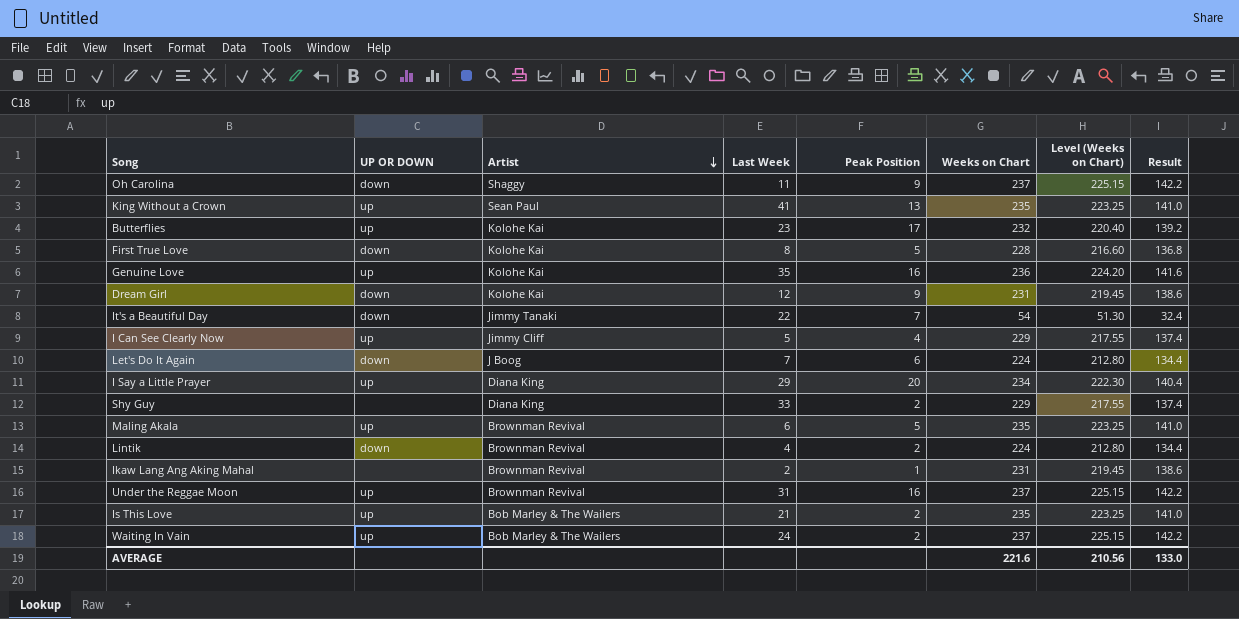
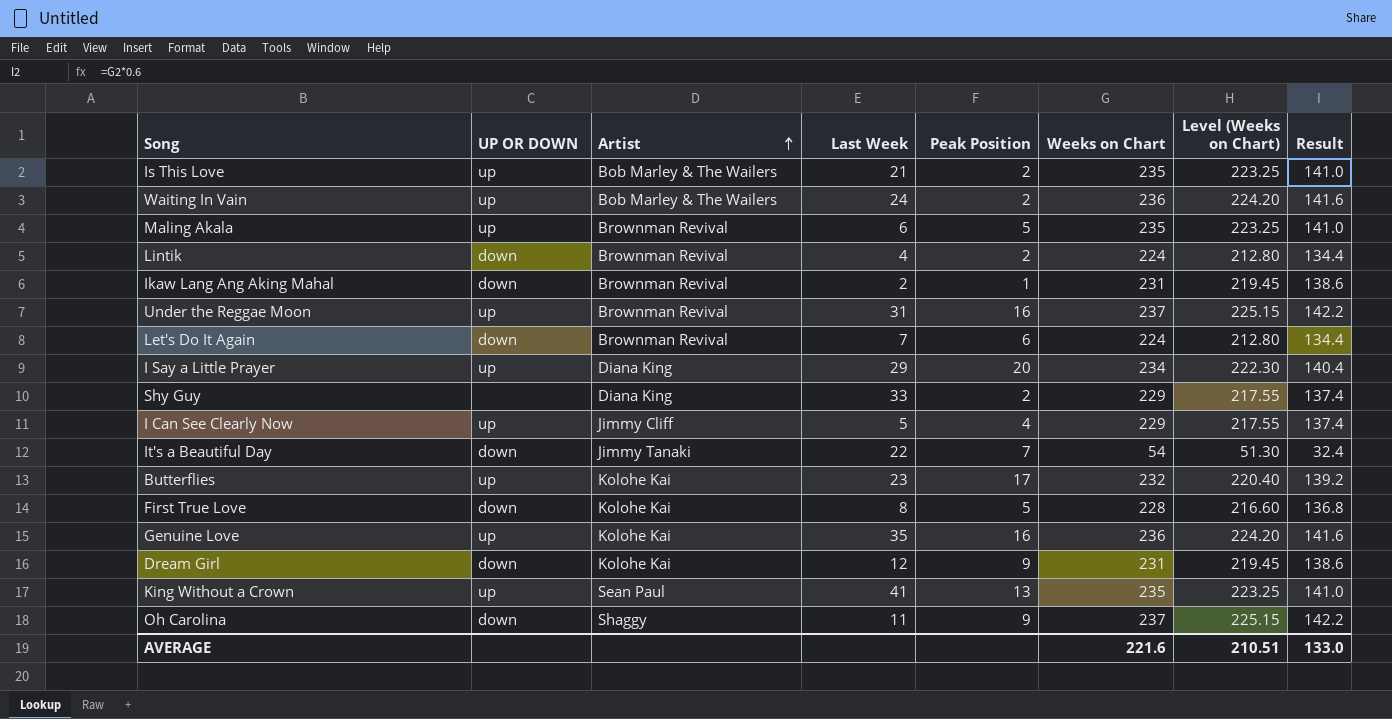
row order: Artist descending -> Artist ascending
Waiting In Vain | Weeks on Chart: 237 -> 236
Waiting In Vain | Level (Weeks on Chart): 225.15 -> 224.20
Waiting In Vain | Result: 142.2 -> 141.6
Ikaw Lang Ang Aking Mahal | UP OR DOWN: none -> down
Let's Do It Again | Artist: J Boog -> Brownman Revival
AVERAGE | Level (Weeks on Chart): 210.56 -> 210.51

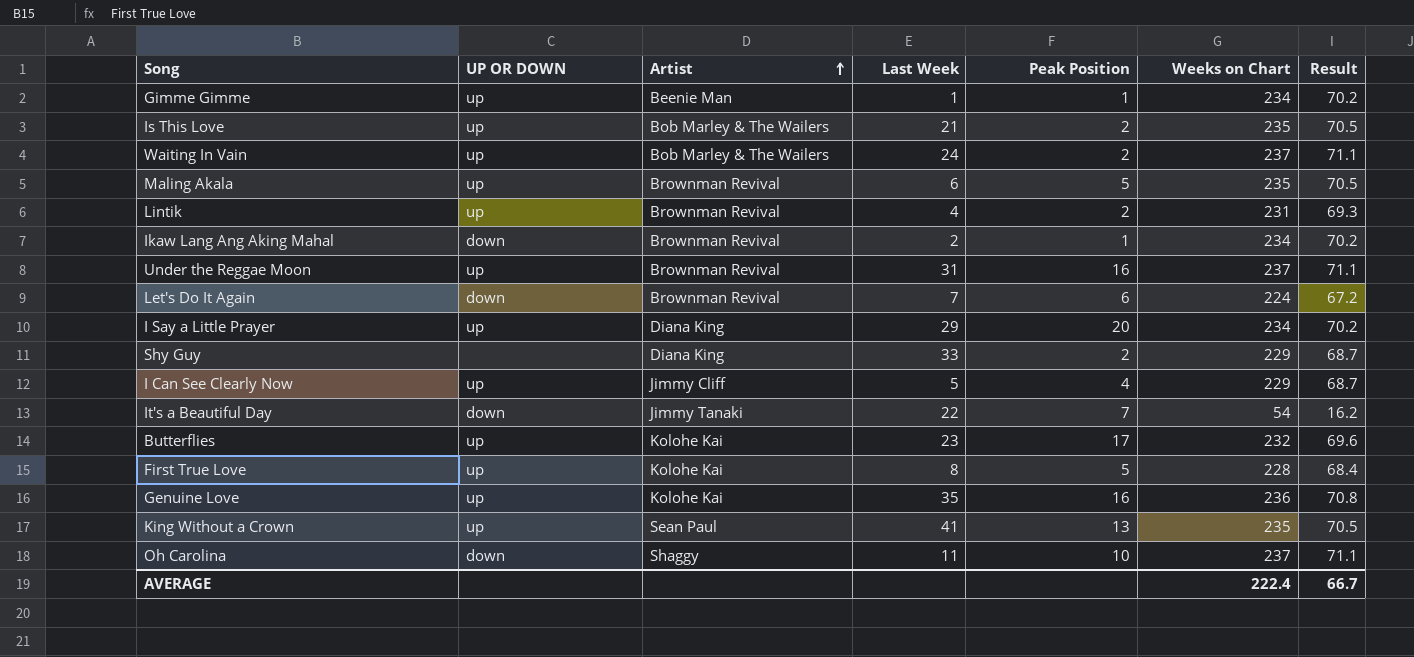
column Level (Weeks on Chart) | formula: [Weeks on Chart] * 0.95 -> none
column Result | formula: [Weeks on Chart] * 0.6 -> [Weeks on Chart] * 0.3
row Dream Girl: down | Kolohe Kai | 12 | 9 | 231 | 219.45 | 138.6 -> none
row Gimme Gimme: none -> up | Beenie Man | 1 | 1 | 234 | 70.2
Waiting In Vain | Weeks on Chart: 236 -> 237
Lintik | UP OR DOWN: down -> up
Lintik | Weeks on Chart: 224 -> 231
Ikaw Lang Ang Aking Mahal | Weeks on Chart: 231 -> 234
First True Love | UP OR DOWN: down -> up
Oh Carolina | Peak Position: 9 -> 10
AVERAGE | Weeks on Chart: 221.6 -> 222.4
AVERAGE | Result: 133.0 -> 66.7

